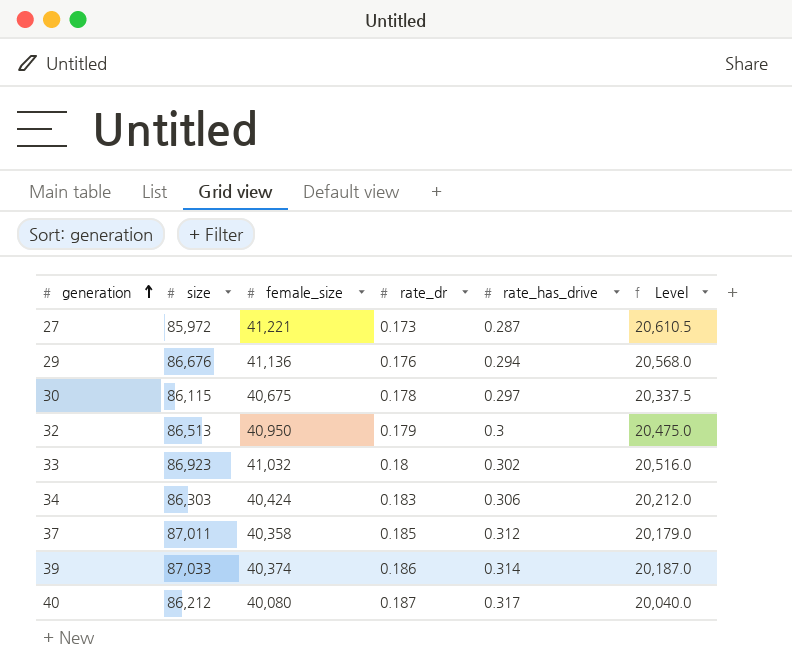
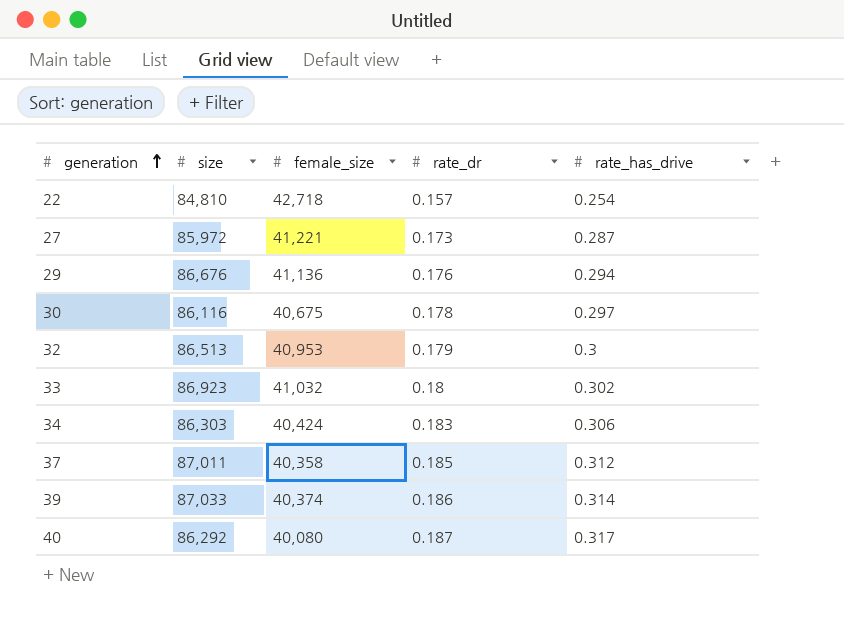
column Level | formula: [female_size] * 0.5 -> none
row 22: none -> 84,810 | 42,718 | 0.157 | 0.254
30 | size: 86,115 -> 86,116
32 | female_size: 40,950 -> 40,953
40 | size: 86,212 -> 86,292

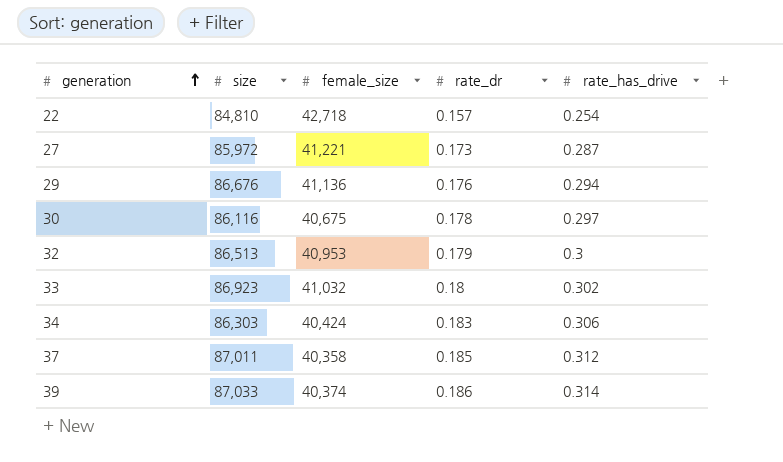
row 40: 86,292 | 40,080 | 0.187 | 0.317 -> none

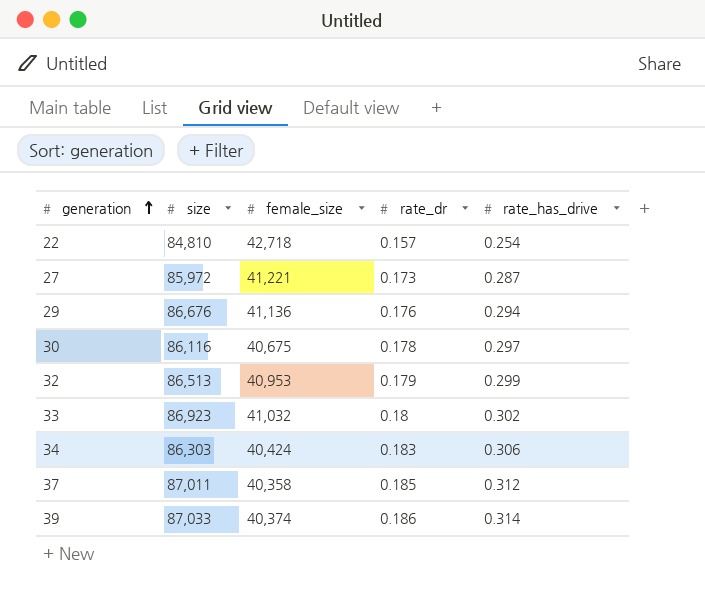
32 | rate_has_drive: 0.3 -> 0.299

